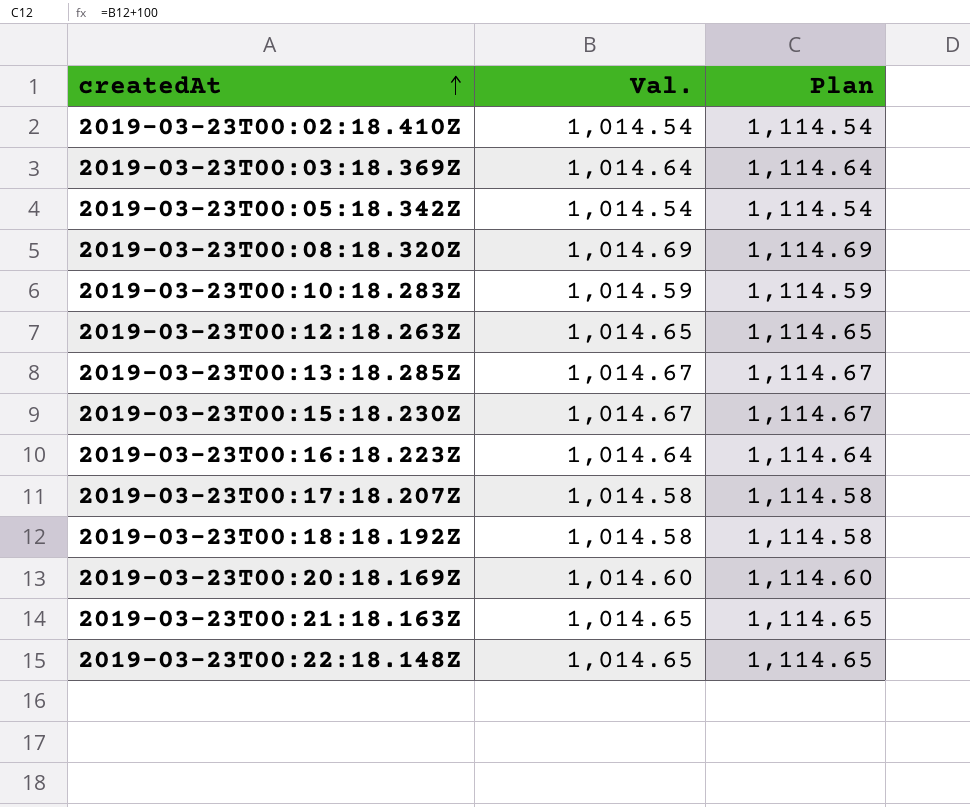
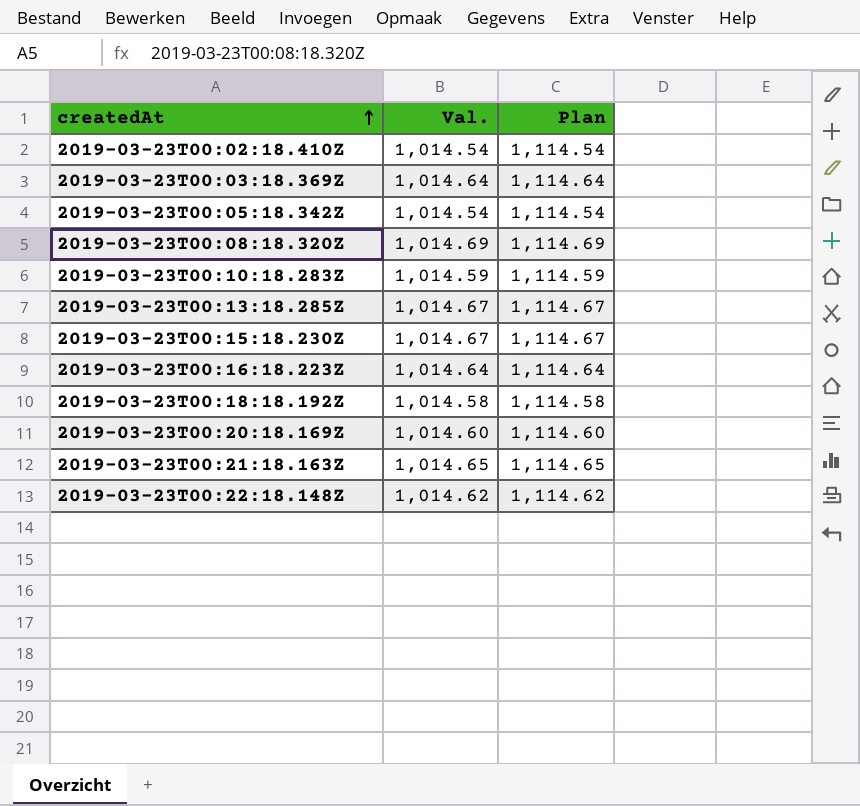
row 2019-03-23T00:12:18.263Z: 1,014.65 | 1,114.65 -> none
row 2019-03-23T00:17:18.207Z: 1,014.58 | 1,114.58 -> none
2019-03-23T00:22:18.148Z | Val.: 1,014.65 -> 1,014.62
2019-03-23T00:22:18.148Z | Plan: 1,114.65 -> 1,114.62

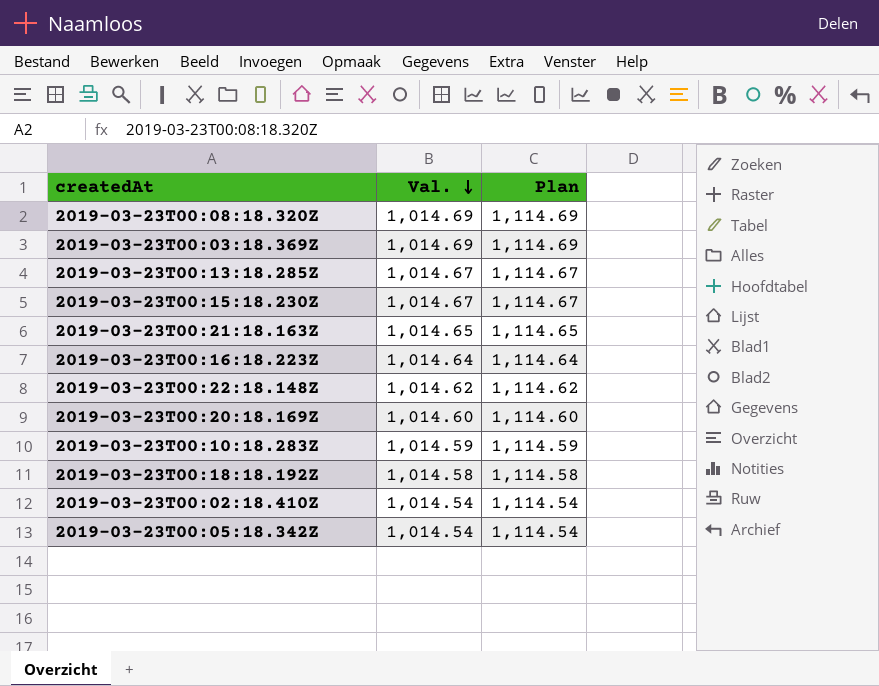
row order: createdAt ascending -> Val. descending
2019-03-23T00:03:18.369Z | Val.: 1,014.64 -> 1,014.69
2019-03-23T00:03:18.369Z | Plan: 1,114.64 -> 1,114.69

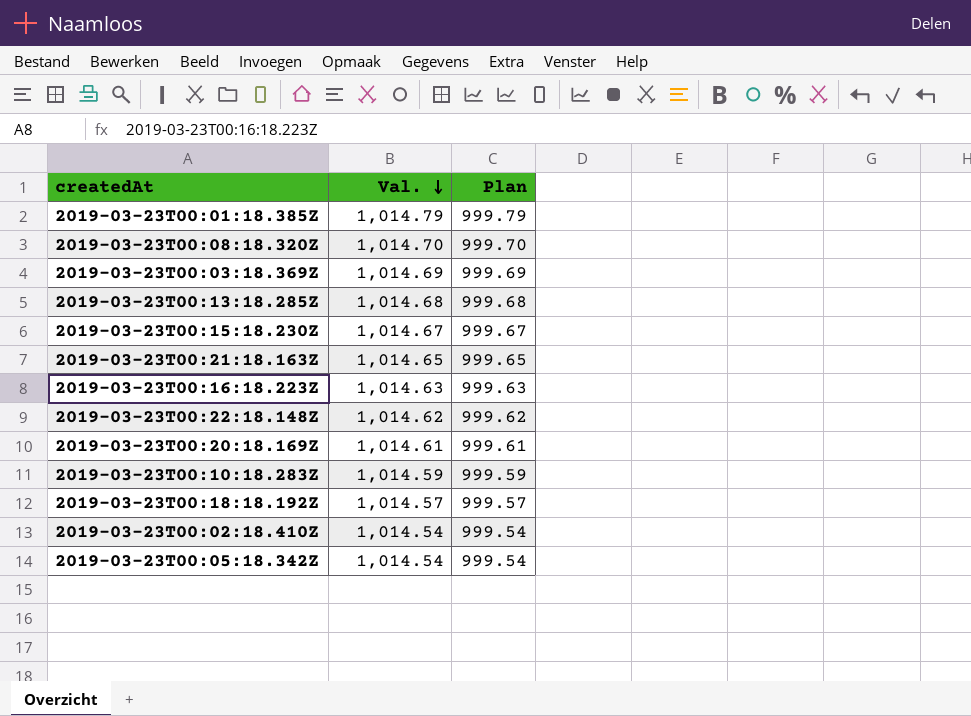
column Plan | formula: [Val.] + 100 -> [Val.] - 15
row 2019-03-23T00:01:18.385Z: none -> 1,014.79 | 999.79
2019-03-23T00:08:18.320Z | Val.: 1,014.69 -> 1,014.70
2019-03-23T00:13:18.285Z | Val.: 1,014.67 -> 1,014.68
2019-03-23T00:16:18.223Z | Val.: 1,014.64 -> 1,014.63
2019-03-23T00:20:18.169Z | Val.: 1,014.60 -> 1,014.61
2019-03-23T00:18:18.192Z | Val.: 1,014.58 -> 1,014.57

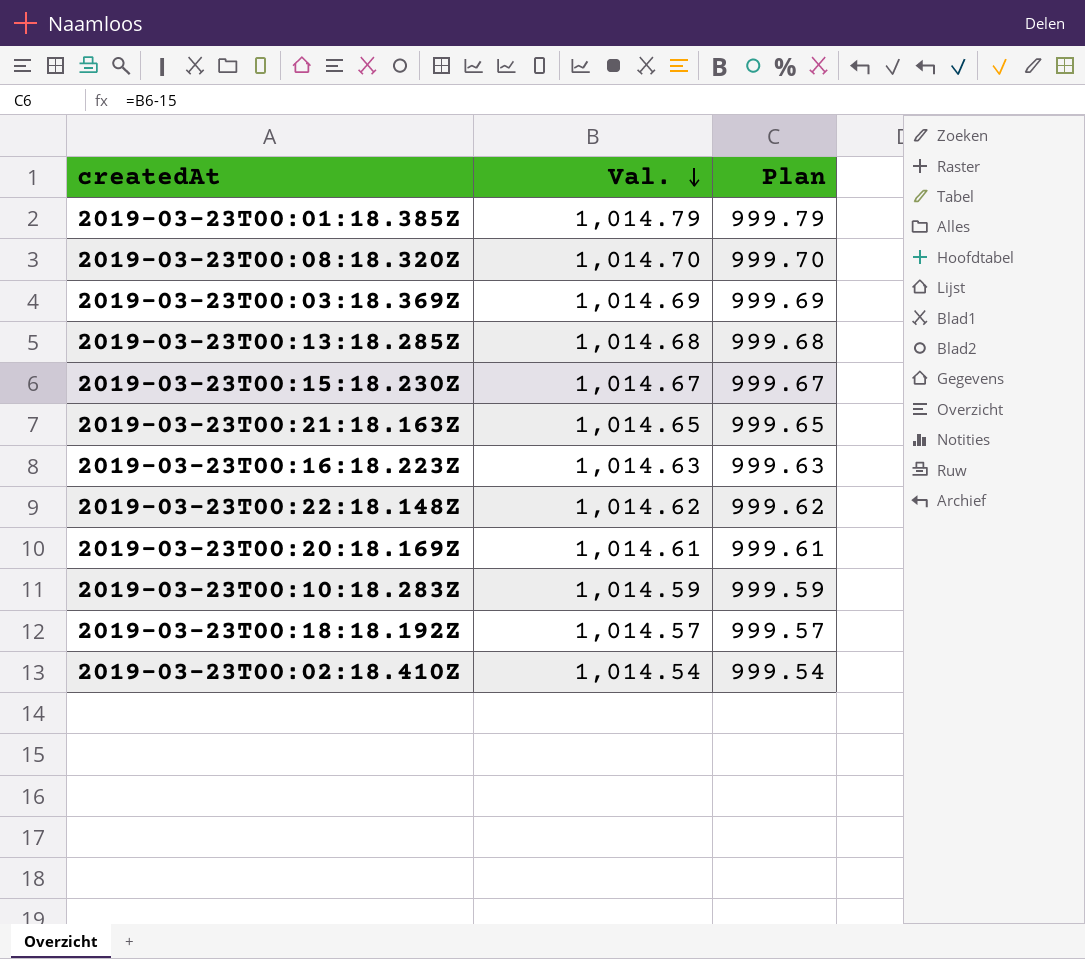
row 2019-03-23T00:05:18.342Z: 1,014.54 | 999.54 -> none

